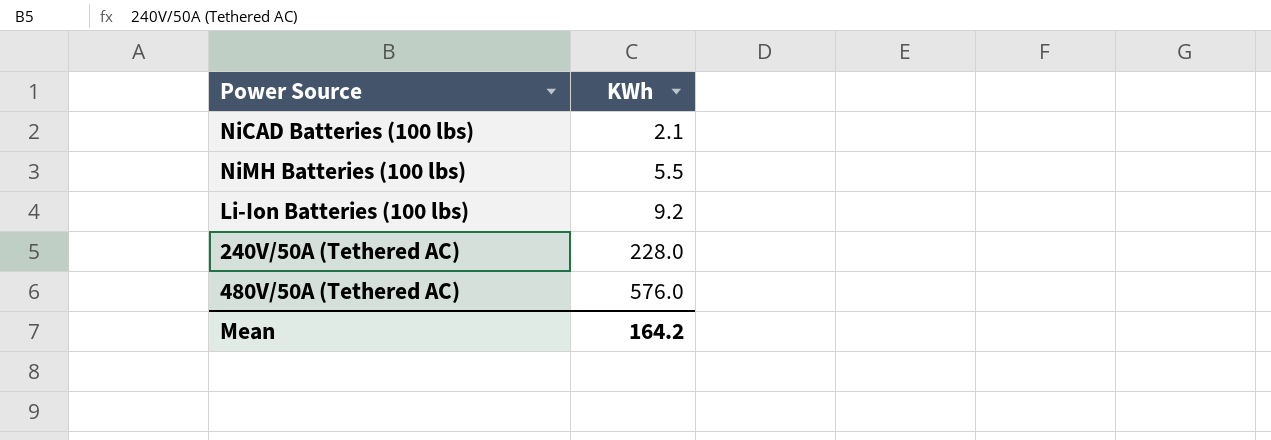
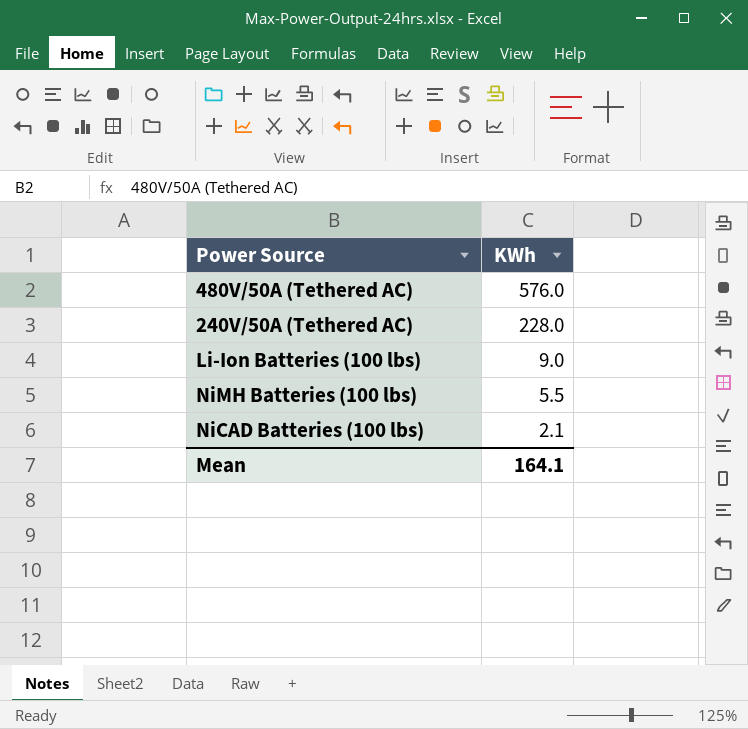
row order: KWh ascending -> KWh descending
Li-Ion Batteries (100 lbs) | KWh: 9.2 -> 9.0
Mean | KWh: 164.2 -> 164.1

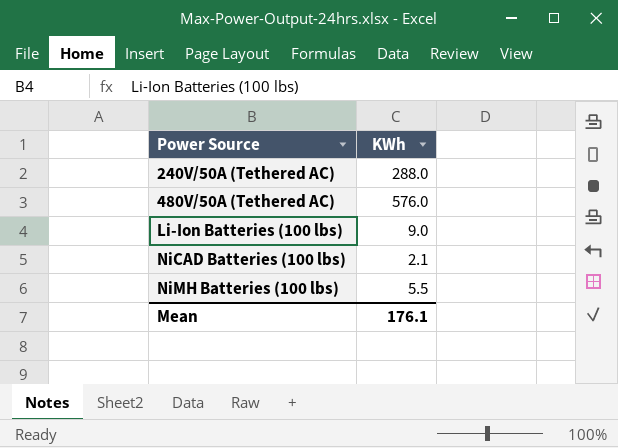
row order: KWh descending -> Power Source ascending
240V/50A (Tethered AC) | KWh: 228.0 -> 288.0
Mean | KWh: 164.1 -> 176.1

